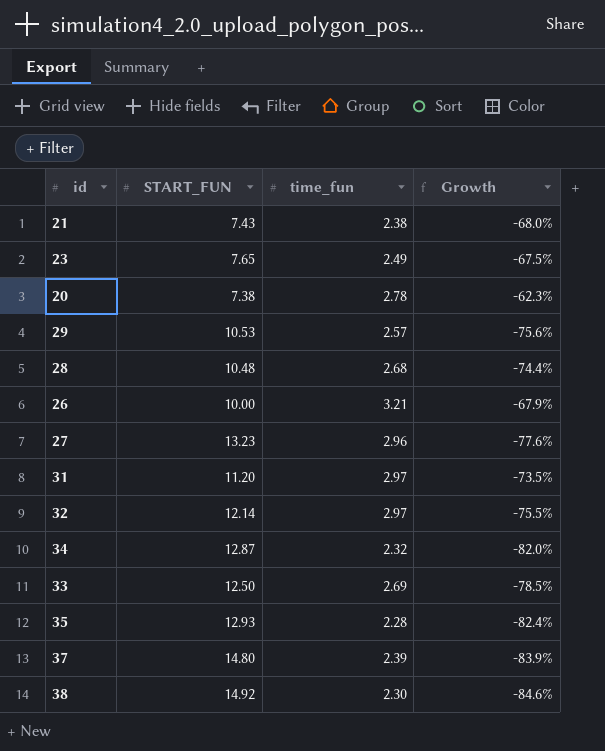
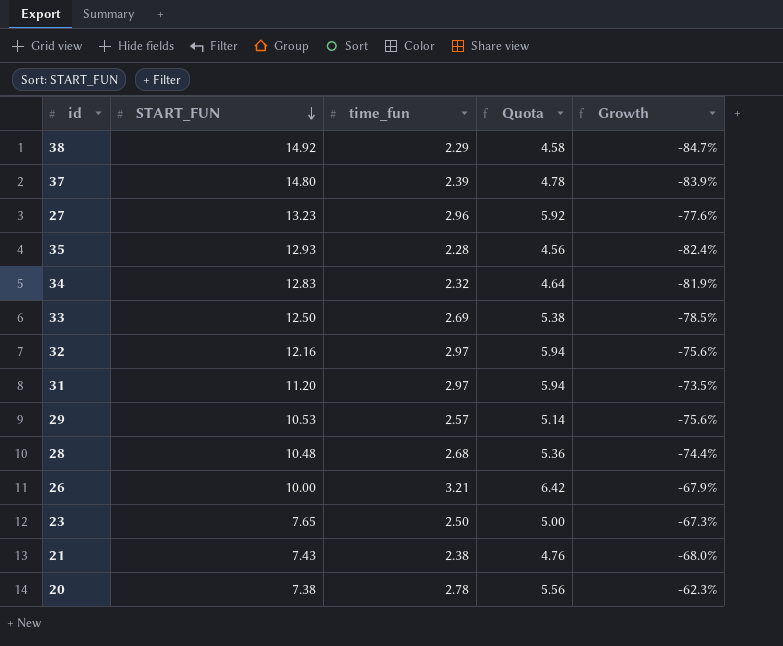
row order: none -> START_FUN descending
column Quota | formula: none -> [time_fun] * 2
38 | time_fun: 2.30 -> 2.29
38 | Growth: -84.6% -> -84.7%
34 | START_FUN: 12.87 -> 12.83
34 | Growth: -82.0% -> -81.9%
32 | START_FUN: 12.14 -> 12.16
32 | Growth: -75.5% -> -75.6%
23 | time_fun: 2.49 -> 2.50
23 | Growth: -67.5% -> -67.3%

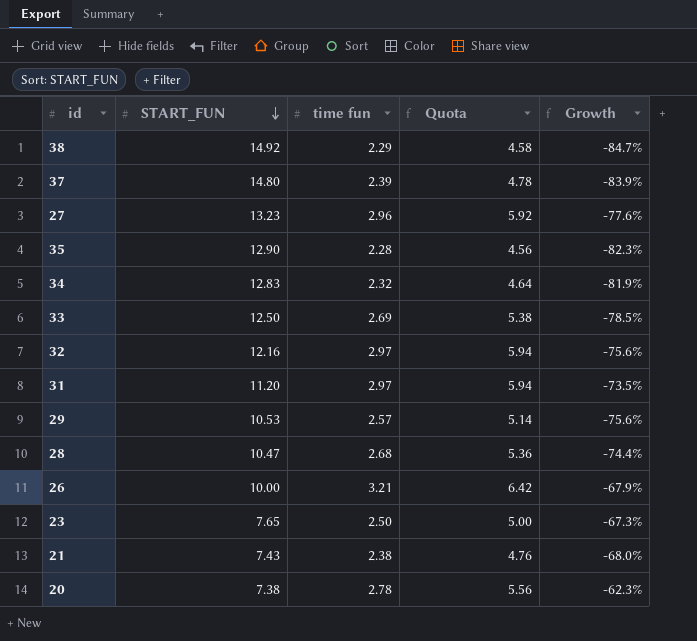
column name: time_fun -> time fun
35 | START_FUN: 12.93 -> 12.90
35 | Growth: -82.4% -> -82.3%
28 | START_FUN: 10.48 -> 10.47

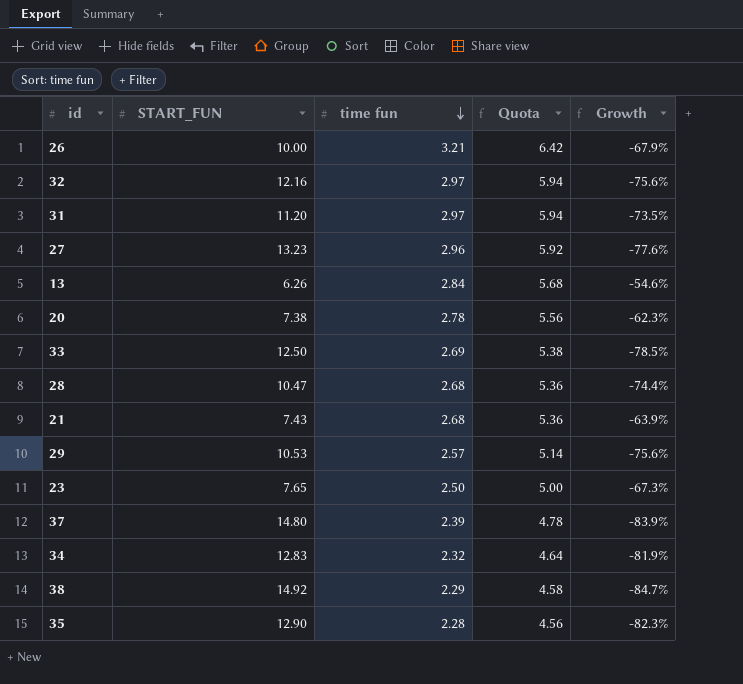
row order: START_FUN descending -> time fun descending
row 13: none -> 6.26 | 2.84 | 5.68 | -54.6%
21 | time fun: 2.38 -> 2.68
21 | Quota: 4.76 -> 5.36
21 | Growth: -68.0% -> -63.9%

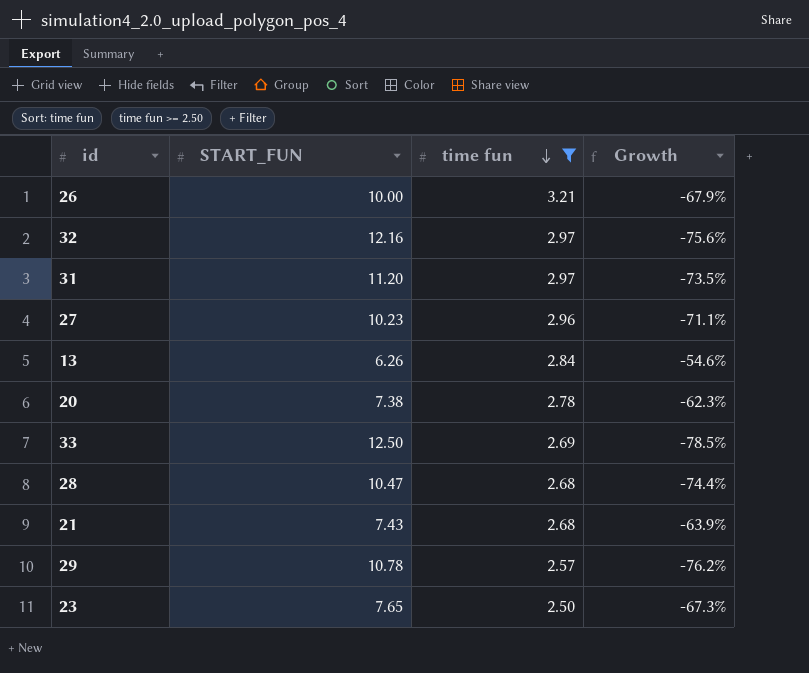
filter: none -> time fun >= 2.50
column Quota | formula: [time fun] * 2 -> none
27 | START_FUN: 13.23 -> 10.23
27 | Growth: -77.6% -> -71.1%
29 | START_FUN: 10.53 -> 10.78
29 | Growth: -75.6% -> -76.2%

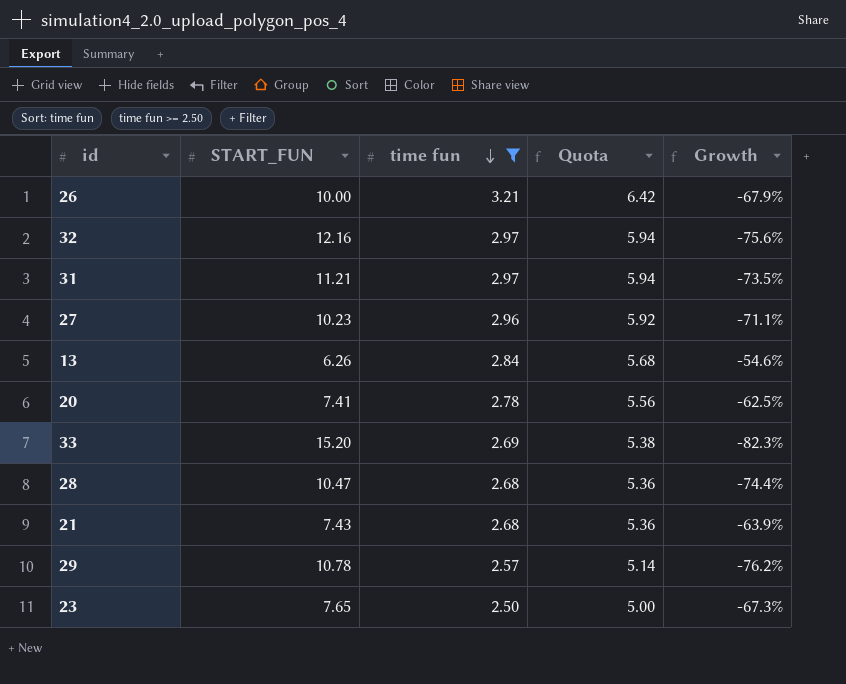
column Quota | formula: none -> [time fun] * 2
31 | START_FUN: 11.20 -> 11.21
20 | START_FUN: 7.38 -> 7.41
20 | Growth: -62.3% -> -62.5%
33 | START_FUN: 12.50 -> 15.20
33 | Growth: -78.5% -> -82.3%

